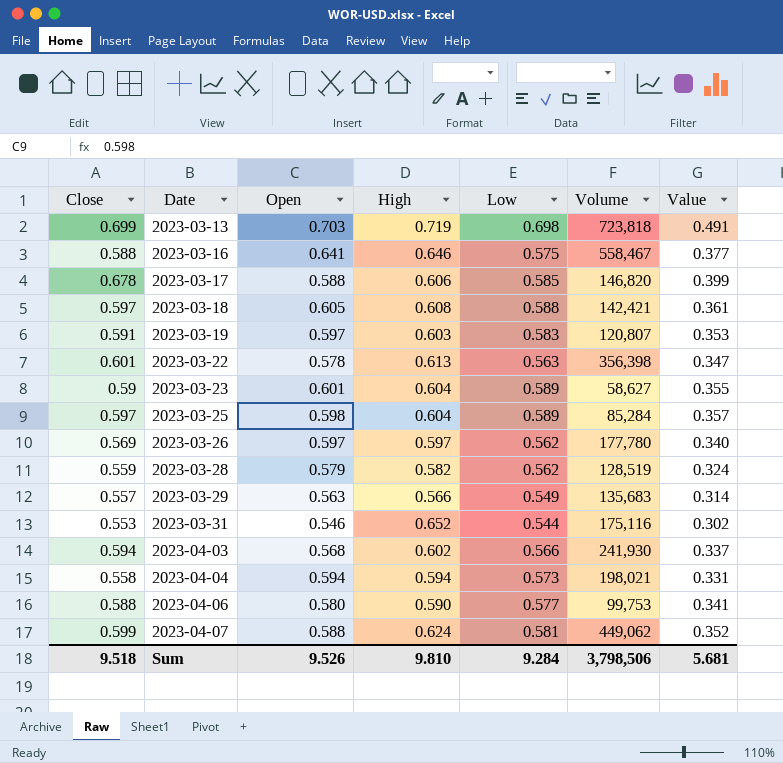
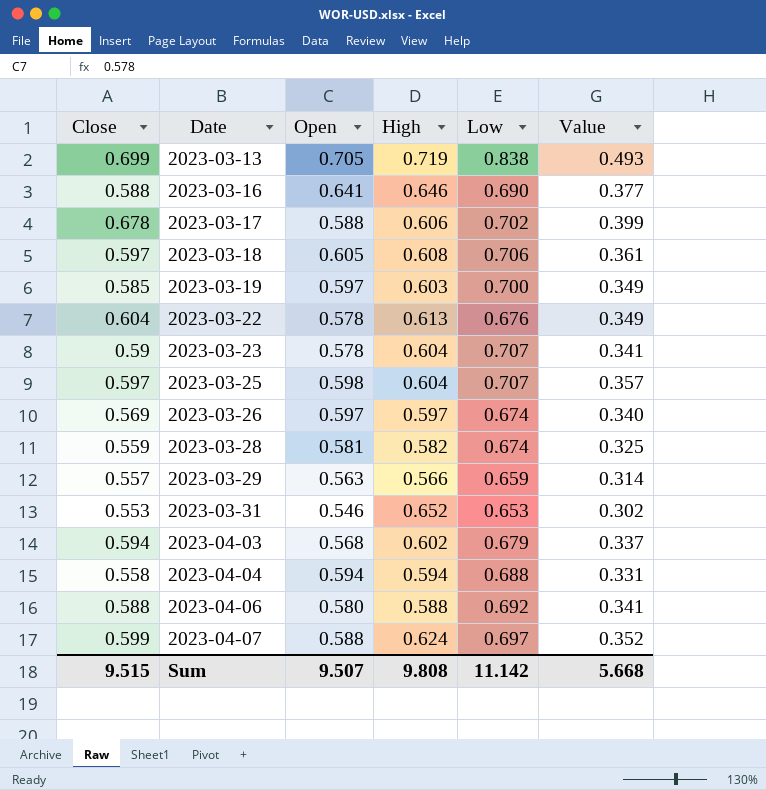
column Volume | position: 6 -> none
2023-03-13 | Open: 0.703 -> 0.705
2023-03-13 | Low: 0.698 -> 0.838
2023-03-13 | Value: 0.491 -> 0.493
2023-03-16 | Low: 0.575 -> 0.690
2023-03-17 | Low: 0.585 -> 0.702
2023-03-18 | Low: 0.588 -> 0.706
2023-03-19 | Close: 0.591 -> 0.585
2023-03-19 | Low: 0.583 -> 0.700
2023-03-19 | Value: 0.353 -> 0.349
2023-03-22 | Close: 0.601 -> 0.604
2023-03-22 | Low: 0.563 -> 0.676
2023-03-22 | Value: 0.347 -> 0.349
2023-03-23 | Open: 0.601 -> 0.578
2023-03-23 | Low: 0.589 -> 0.707
2023-03-23 | Value: 0.355 -> 0.341
2023-03-25 | Low: 0.589 -> 0.707
2023-03-26 | Low: 0.562 -> 0.674
2023-03-28 | Open: 0.579 -> 0.581
2023-03-28 | Low: 0.562 -> 0.674
2023-03-28 | Value: 0.324 -> 0.325
2023-03-29 | Low: 0.549 -> 0.659
2023-03-31 | Low: 0.544 -> 0.653
2023-04-03 | Low: 0.566 -> 0.679
2023-04-04 | Low: 0.573 -> 0.688
2023-04-06 | High: 0.590 -> 0.588
2023-04-06 | Low: 0.577 -> 0.692
2023-04-07 | Low: 0.581 -> 0.697
Sum | Close: 9.518 -> 9.515
Sum | Open: 9.526 -> 9.507
Sum | High: 9.810 -> 9.808
Sum | Low: 9.284 -> 11.142
Sum | Value: 5.681 -> 5.668

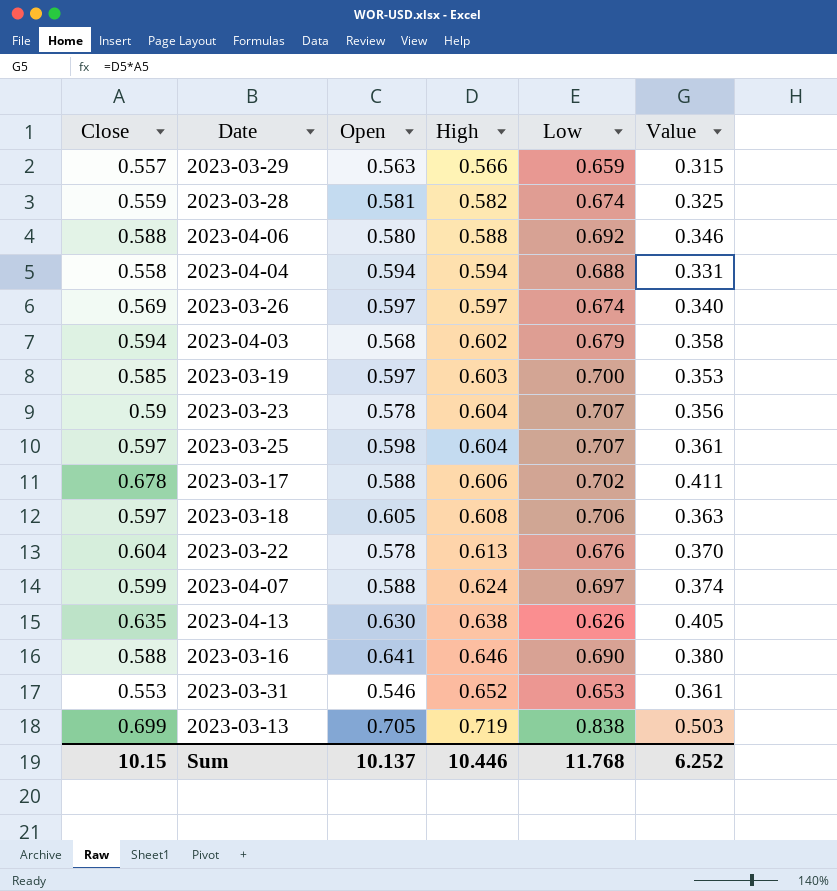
row order: Date ascending -> High ascending
column Value | formula: [Close] * [Open] -> [Close] * [High]
row 2023-04-13: none -> 0.635 | 0.630 | 0.638 | 0.626 | 0.405
Sum | Close: 9.515 -> 10.15
Sum | Open: 9.507 -> 10.137
Sum | High: 9.808 -> 10.446
Sum | Low: 11.142 -> 11.768
Sum | Value: 5.668 -> 6.252

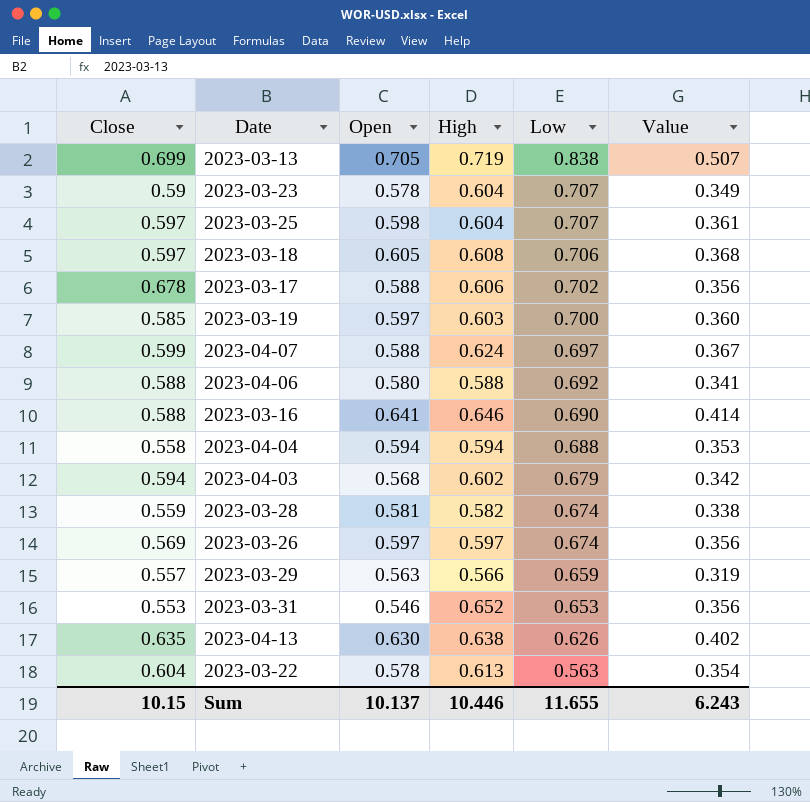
row order: High ascending -> Low descending
column Value | formula: [Close] * [High] -> [Open] * [High]
2023-03-22 | Low: 0.676 -> 0.563
Sum | Low: 11.768 -> 11.655
Sum | Value: 6.252 -> 6.243

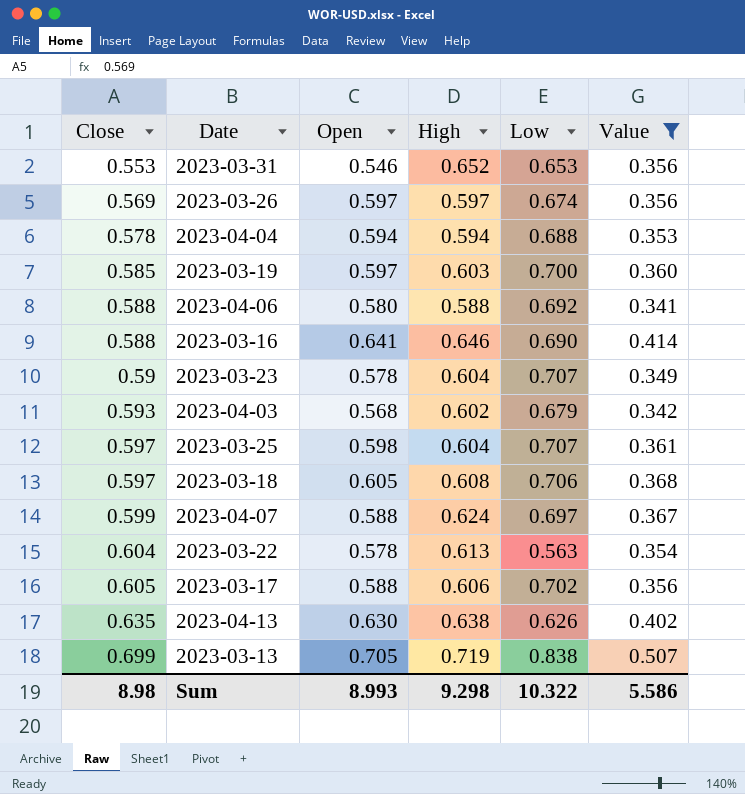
filter: none -> Value >= 0.341
row order: Low descending -> Close ascending
2023-04-04 | Close: 0.558 -> 0.578
2023-04-03 | Close: 0.594 -> 0.593
2023-03-17 | Close: 0.678 -> 0.605
Sum | Close: 10.15 -> 8.98
Sum | Open: 10.137 -> 8.993
Sum | High: 10.446 -> 9.298
Sum | Low: 11.655 -> 10.322
Sum | Value: 6.243 -> 5.586

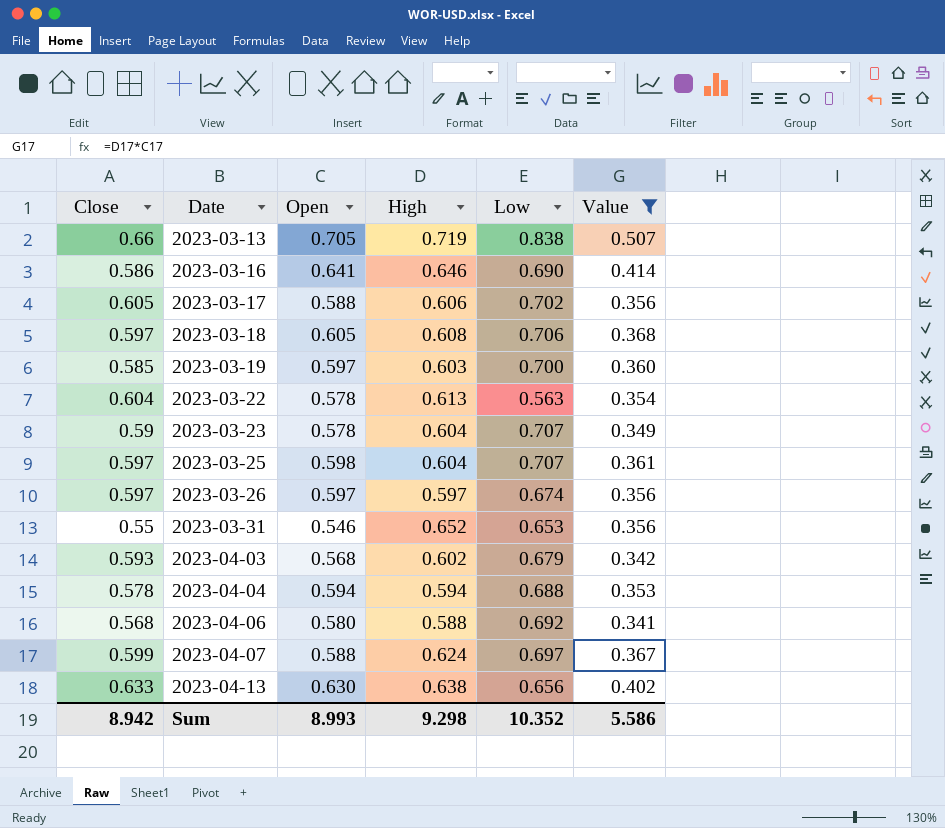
row order: Close ascending -> Date ascending
2023-03-13 | Close: 0.699 -> 0.66
2023-03-16 | Close: 0.588 -> 0.586
2023-03-26 | Close: 0.569 -> 0.597
2023-03-31 | Close: 0.553 -> 0.55
2023-04-06 | Close: 0.588 -> 0.568
2023-04-13 | Close: 0.635 -> 0.633
2023-04-13 | Low: 0.626 -> 0.656
Sum | Close: 8.98 -> 8.942
Sum | Low: 10.322 -> 10.352

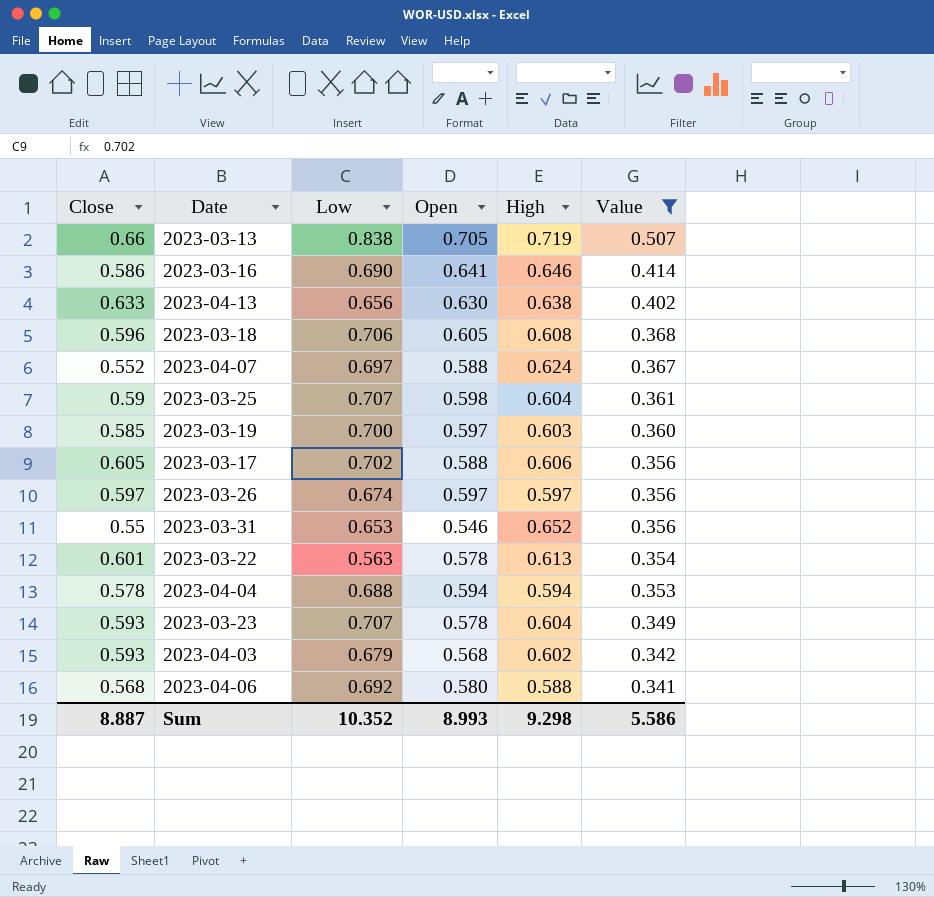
row order: Date ascending -> Value descending
column Low | position: 5 -> 3
2023-03-18 | Close: 0.597 -> 0.596
2023-04-07 | Close: 0.599 -> 0.552
2023-03-25 | Close: 0.597 -> 0.59
2023-03-22 | Close: 0.604 -> 0.601
2023-03-23 | Close: 0.59 -> 0.593
Sum | Close: 8.942 -> 8.887

